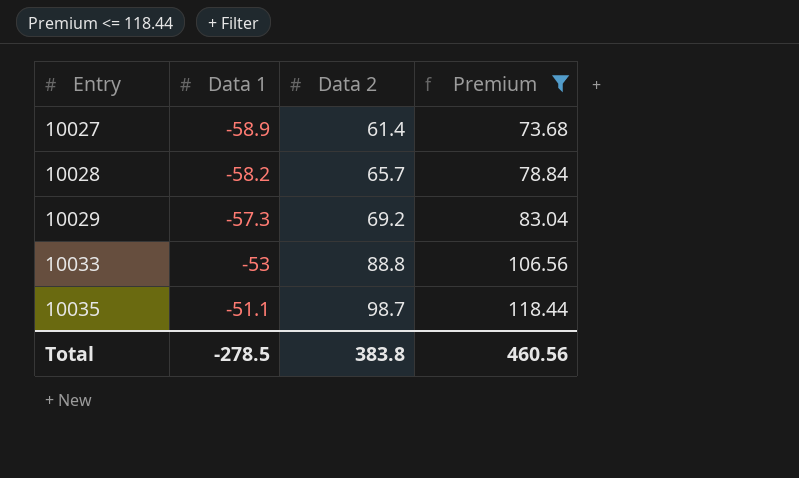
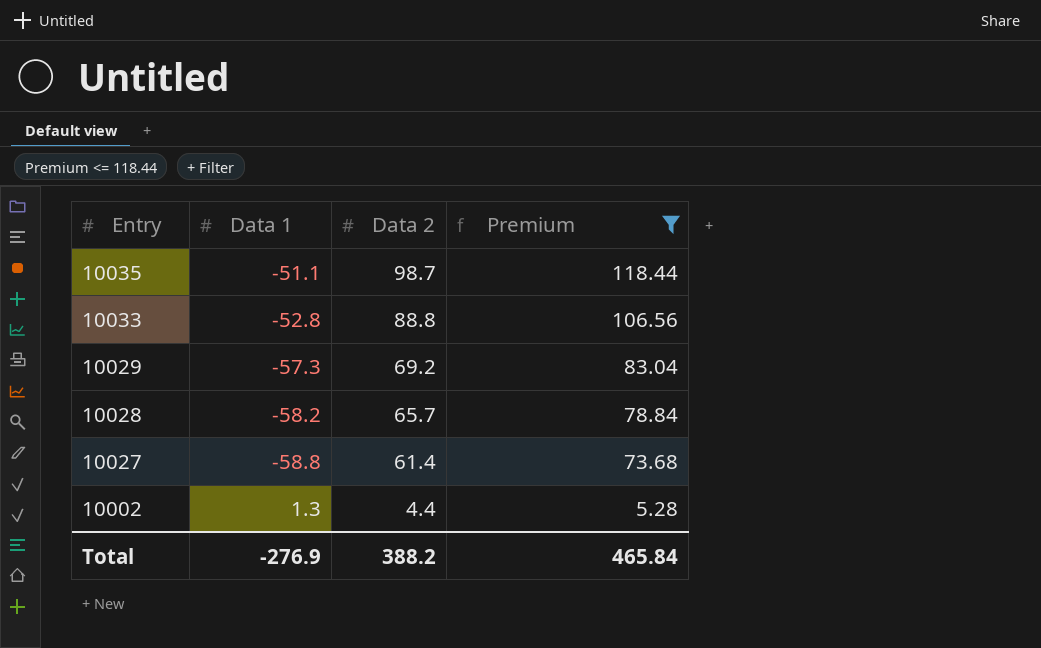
row order: Entry ascending -> Entry descending
10033 | Data 1: -53 -> -52.8
10027 | Data 1: -58.9 -> -58.8
row 10002: none -> 1.3 | 4.4 | 5.28
Total | Data 1: -278.5 -> -276.9
Total | Data 2: 383.8 -> 388.2
Total | Premium: 460.56 -> 465.84

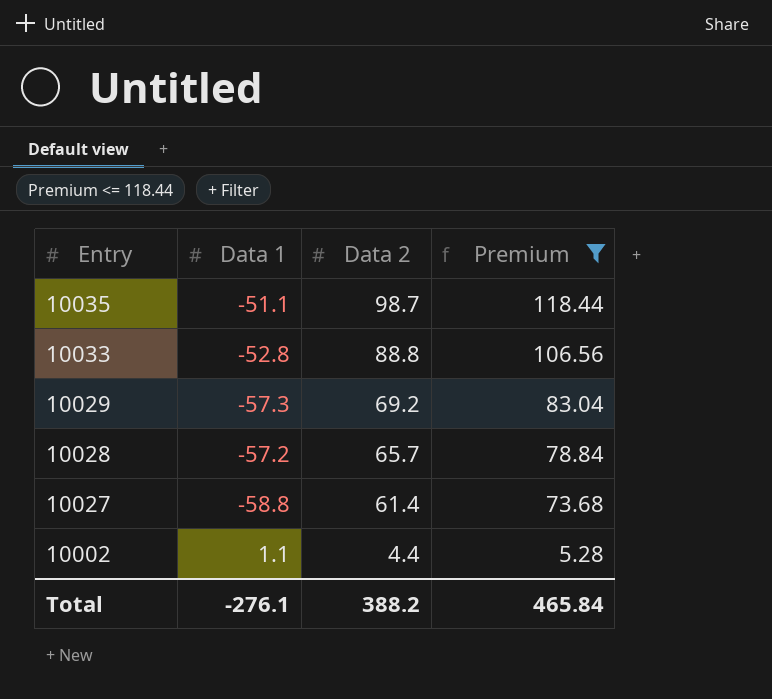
10028 | Data 1: -58.2 -> -57.2
10002 | Data 1: 1.3 -> 1.1
Total | Data 1: -276.9 -> -276.1

